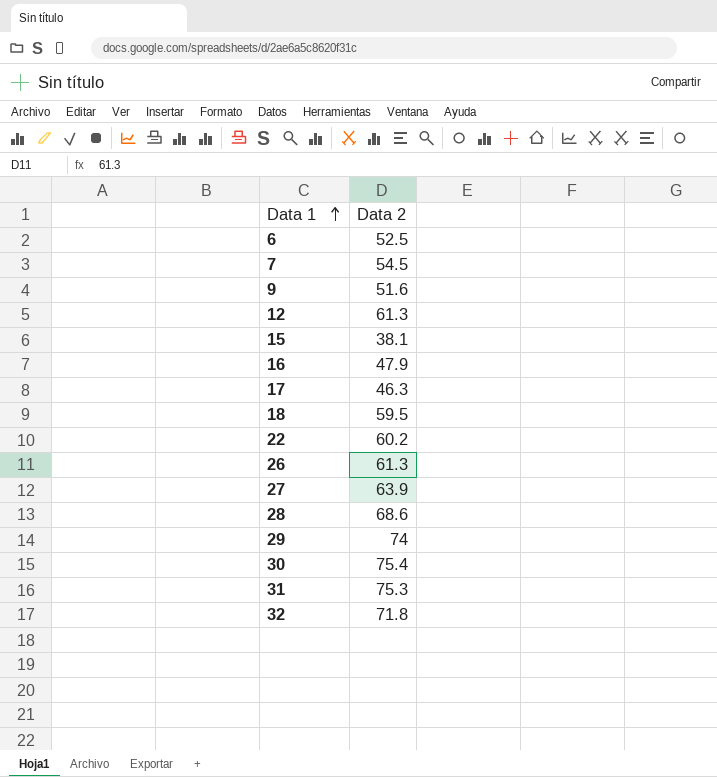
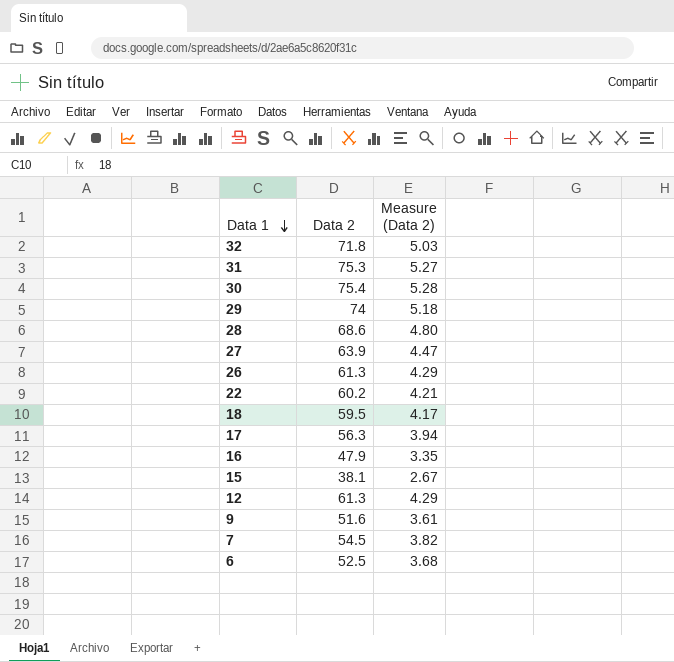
row order: Data 1 ascending -> Data 1 descending
column Measure (Data 2) | formula: none -> [Data 2] * 0.07
17 | Data 2: 46.3 -> 56.3

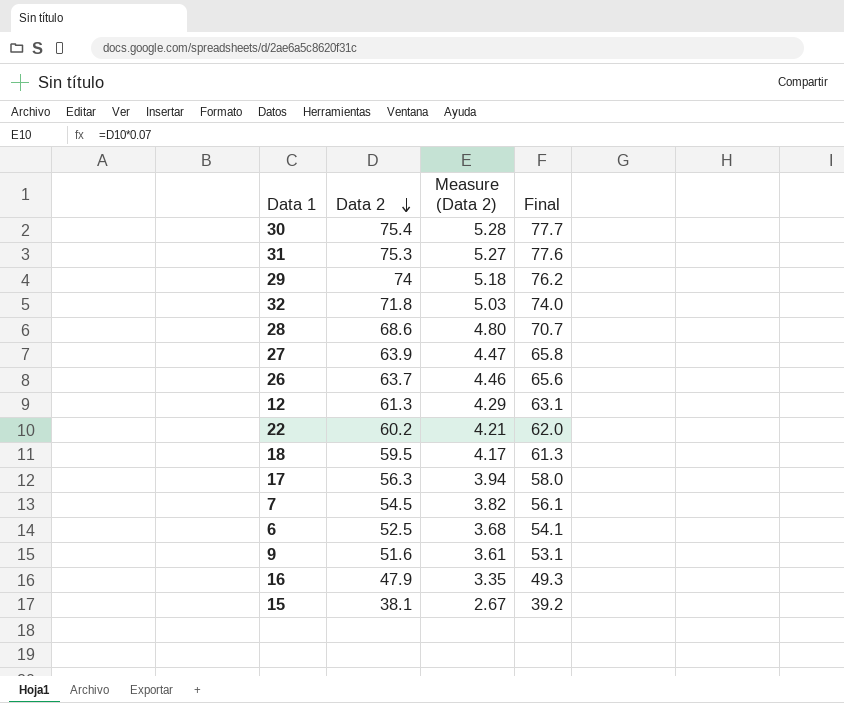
row order: Data 1 descending -> Data 2 descending
column Final | formula: none -> [Data 2] * 1.03
26 | Data 2: 61.3 -> 63.7
26 | Measure (Data 2): 4.29 -> 4.46

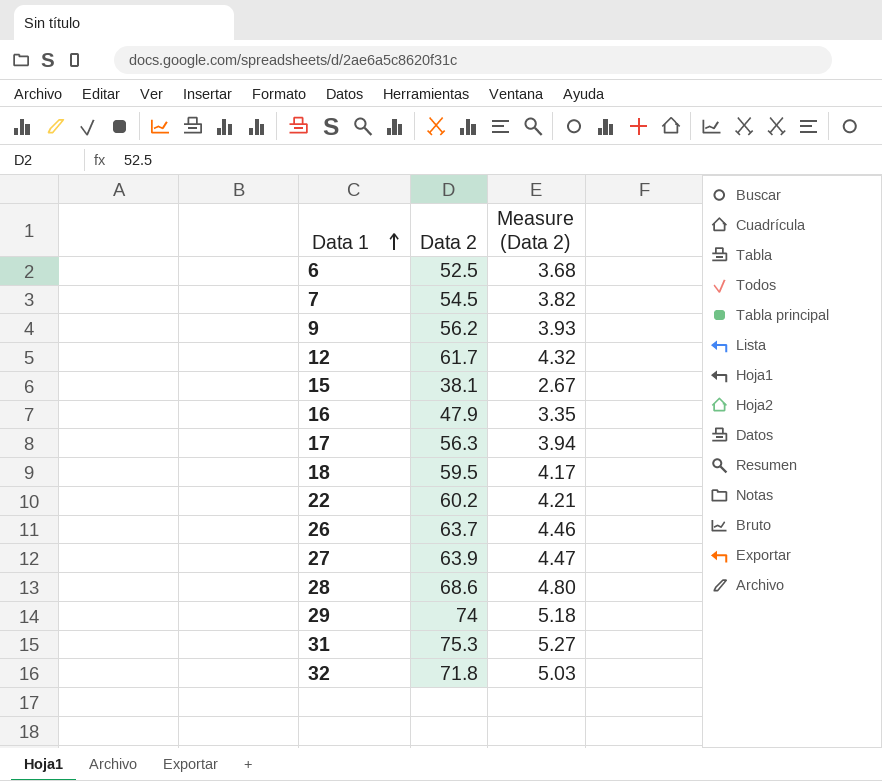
row order: Data 2 descending -> Data 1 ascending
column Final | formula: [Data 2] * 1.03 -> none
row 30: 75.4 | 5.28 | 77.7 -> none
9 | Data 2: 51.6 -> 56.2
9 | Measure (Data 2): 3.61 -> 3.93
12 | Data 2: 61.3 -> 61.7
12 | Measure (Data 2): 4.29 -> 4.32

